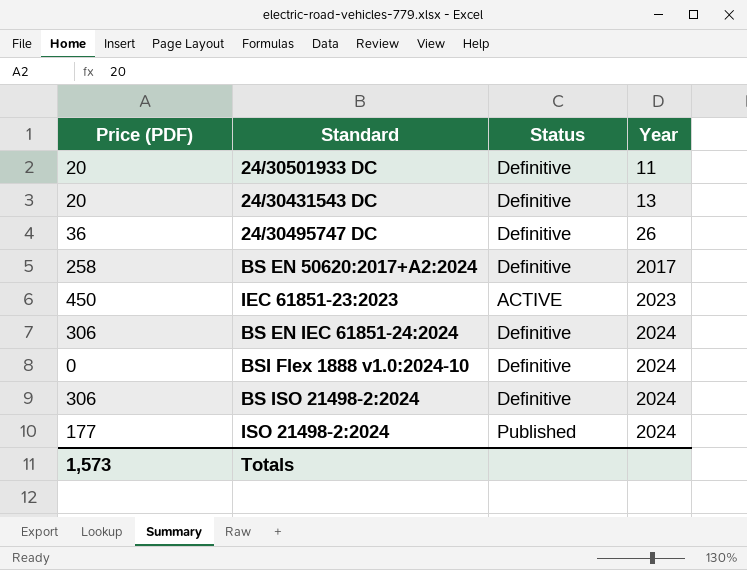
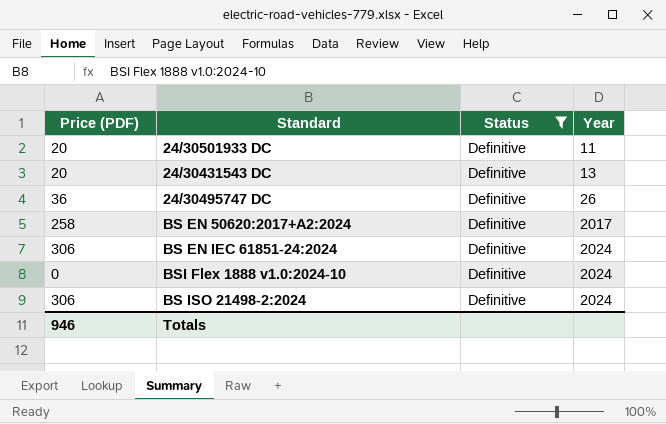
filter: none -> Status = Definitive
Totals | Price (PDF): 1,573 -> 946

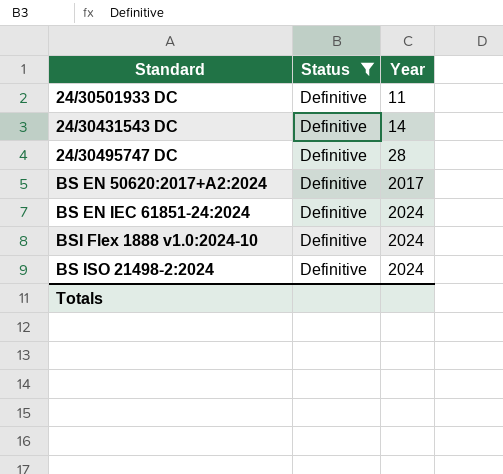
column Price (PDF) | position: 1 -> none
24/30431543 DC | Year: 13 -> 14
24/30495747 DC | Year: 26 -> 28

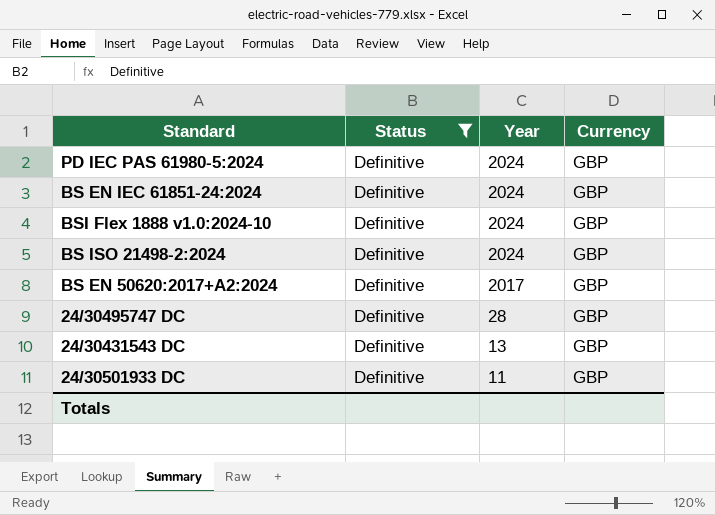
row order: Year ascending -> Year descending
column Currency | position: none -> 4
row PD IEC PAS 61980-5:2024: none -> Definitive | 2024 | GBP
24/30431543 DC | Year: 14 -> 13

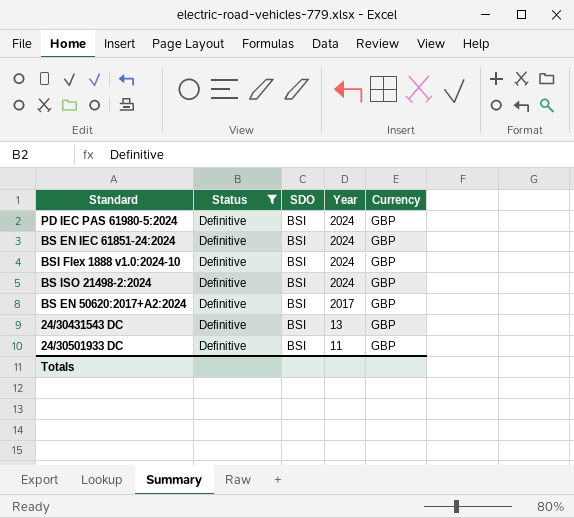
column SDO | position: none -> 3
row 24/30495747 DC: Definitive | 28 | GBP -> none

